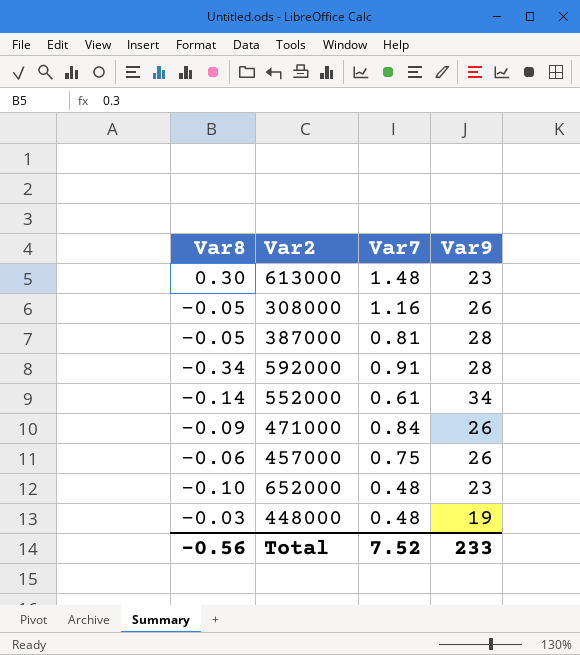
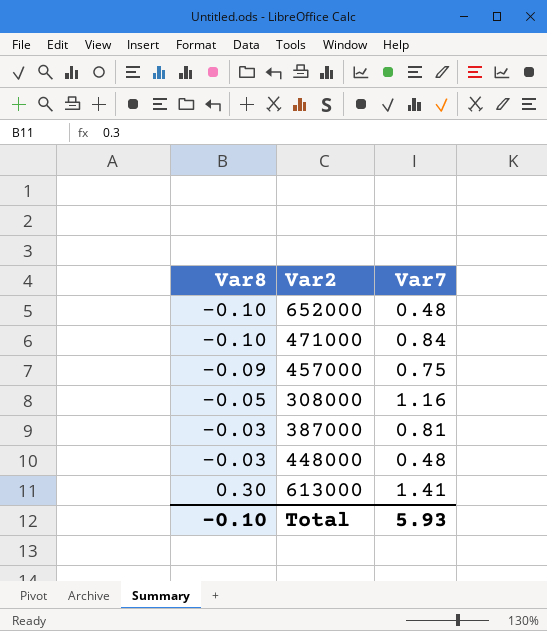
row order: none -> Var8 ascending
column Var9 | position: 4 -> none
row 592000: -0.34 | 0.91 | 28 -> none
row 552000: -0.14 | 0.61 | 34 -> none
471000 | Var8: -0.09 -> -0.10
457000 | Var8: -0.06 -> -0.09
387000 | Var8: -0.05 -> -0.03
613000 | Var7: 1.48 -> 1.41
Total | Var8: -0.56 -> -0.10
Total | Var7: 7.52 -> 5.93

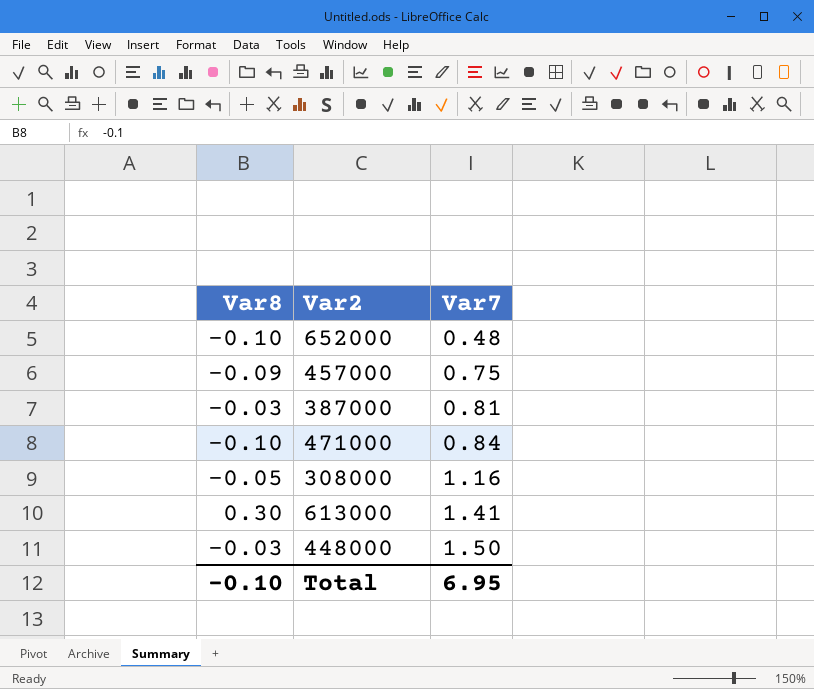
row order: Var8 ascending -> Var7 ascending
448000 | Var7: 0.48 -> 1.50
Total | Var7: 5.93 -> 6.95

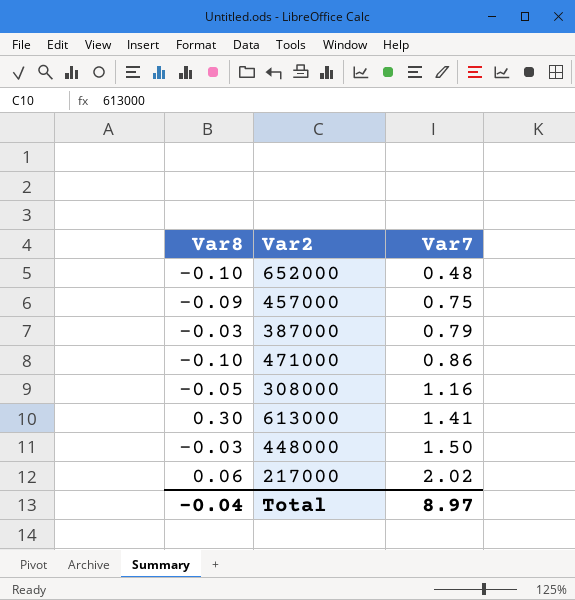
387000 | Var7: 0.81 -> 0.79
471000 | Var7: 0.84 -> 0.86
row 217000: none -> 0.06 | 2.02
Total | Var8: -0.10 -> -0.04
Total | Var7: 6.95 -> 8.97

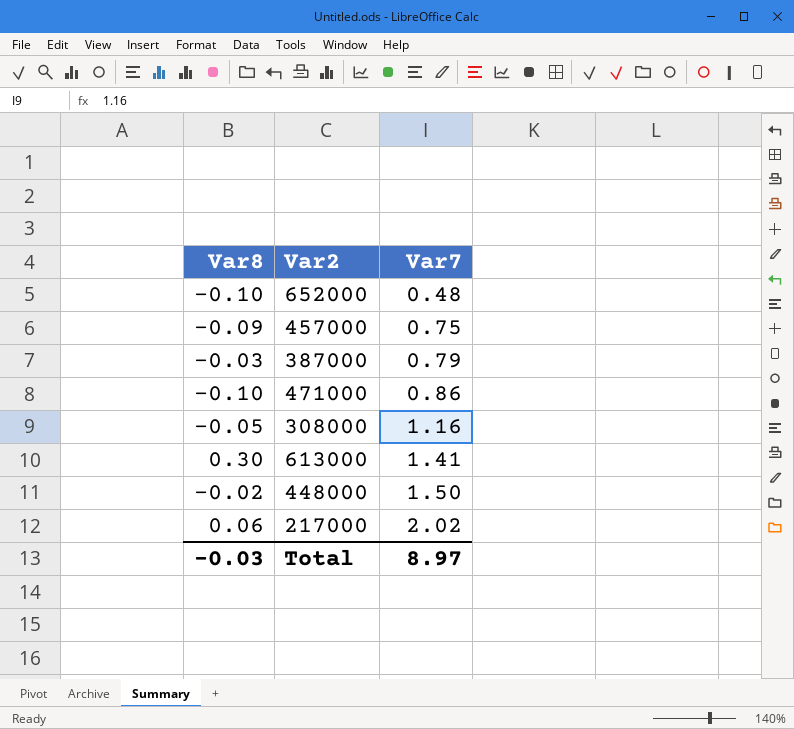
448000 | Var8: -0.03 -> -0.02
Total | Var8: -0.04 -> -0.03

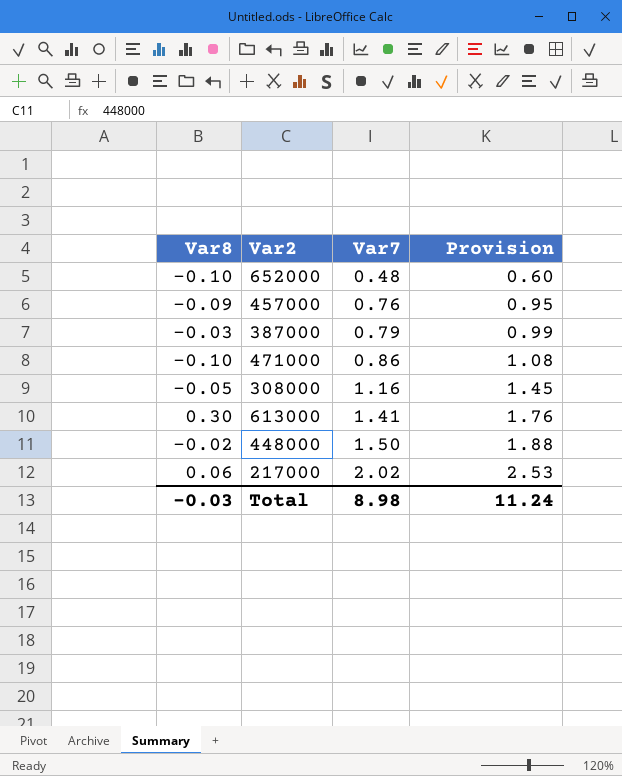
column Provision | formula: none -> [Var7] * 1.25
457000 | Var7: 0.75 -> 0.76
Total | Var7: 8.97 -> 8.98

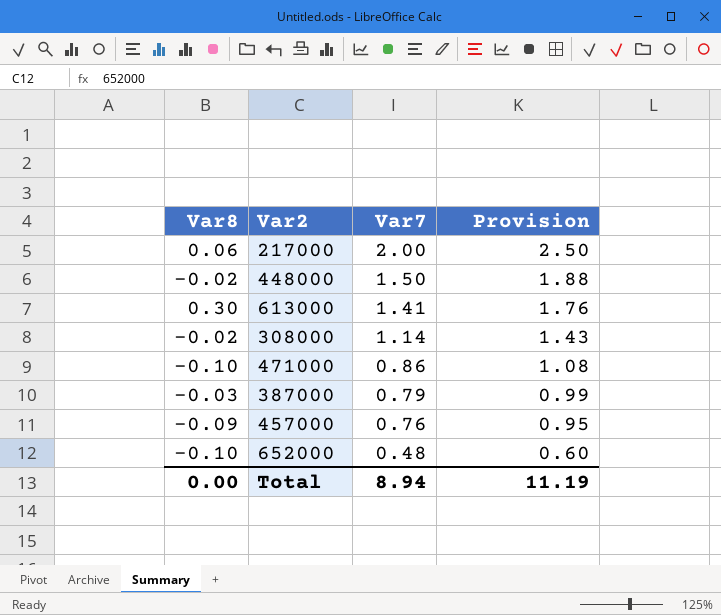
row order: Var7 ascending -> Var7 descending
217000 | Var7: 2.02 -> 2.00
217000 | Provision: 2.53 -> 2.50
308000 | Var8: -0.05 -> -0.02
308000 | Var7: 1.16 -> 1.14
308000 | Provision: 1.45 -> 1.43
Total | Var8: -0.03 -> 0.00
Total | Var7: 8.98 -> 8.94
Total | Provision: 11.24 -> 11.19

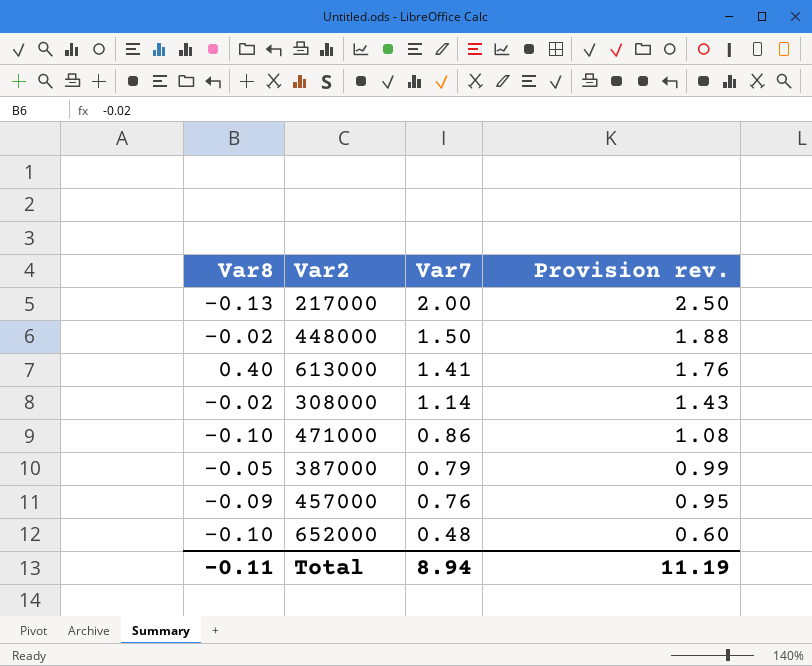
column name: Provision -> Provision rev.
217000 | Var8: 0.06 -> -0.13
613000 | Var8: 0.30 -> 0.40
387000 | Var8: -0.03 -> -0.05
Total | Var8: 0.00 -> -0.11

